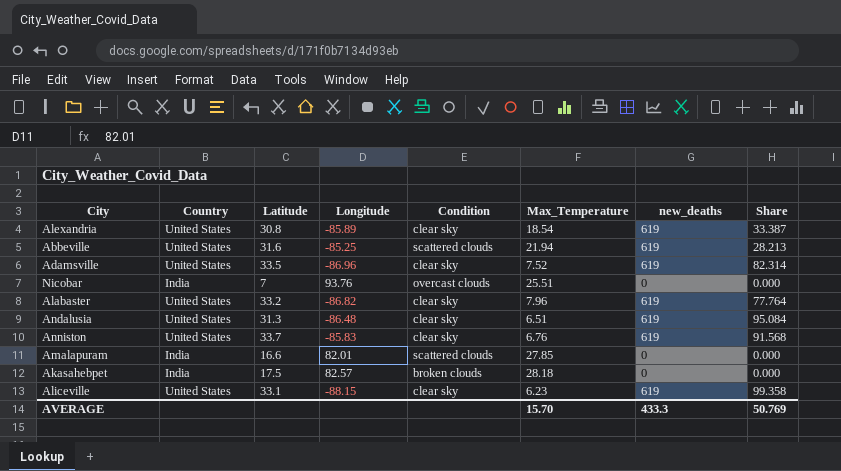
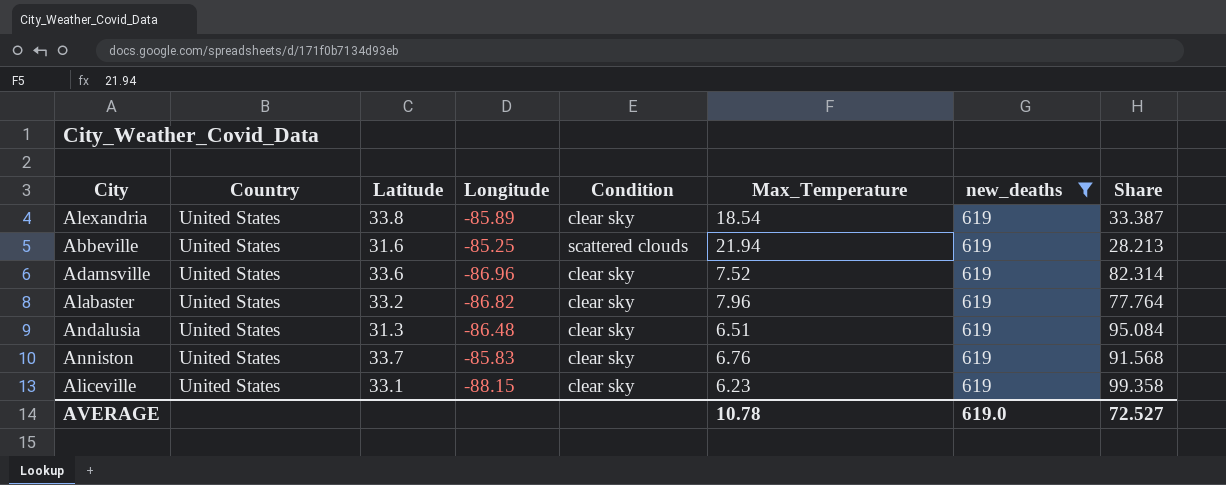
filter: none -> new_deaths = 619
Alexandria | Latitude: 30.8 -> 33.8
Adamsville | Latitude: 33.5 -> 33.6
AVERAGE | Max_Temperature: 15.70 -> 10.78
AVERAGE | new_deaths: 433.3 -> 619.0
AVERAGE | Share: 50.769 -> 72.527

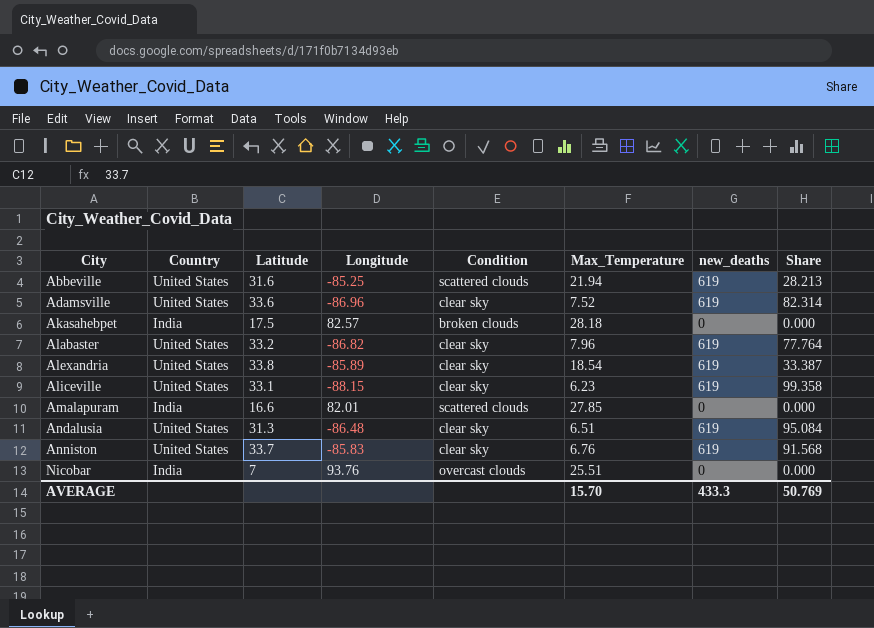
filter: new_deaths = 619 -> none
row order: none -> City ascending
AVERAGE | Max_Temperature: 10.78 -> 15.70
AVERAGE | new_deaths: 619.0 -> 433.3
AVERAGE | Share: 72.527 -> 50.769

